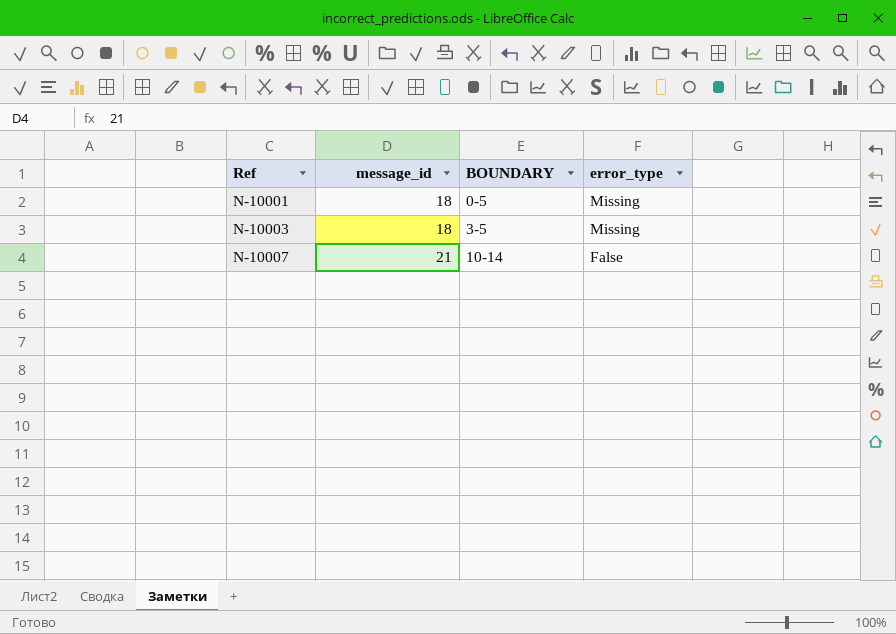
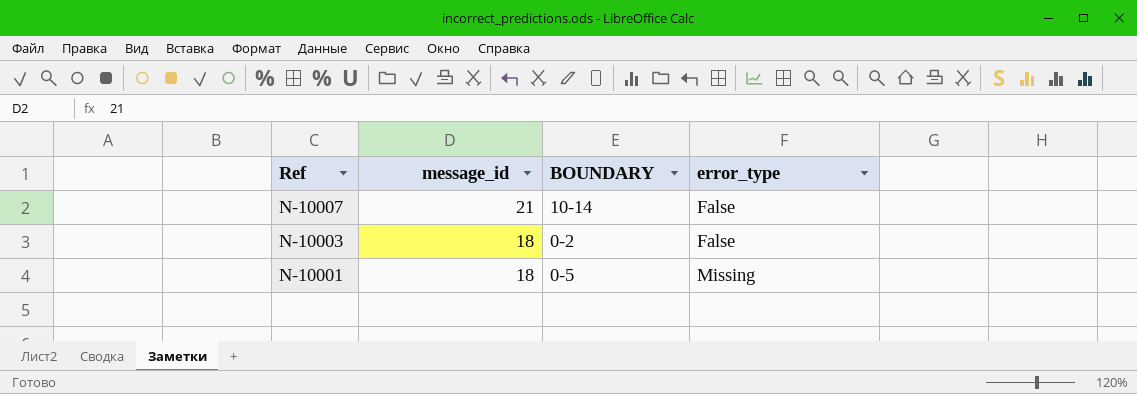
row order: Ref ascending -> Ref descending
N-10003 | BOUNDARY: 3-5 -> 0-2
N-10003 | error_type: Missing -> False

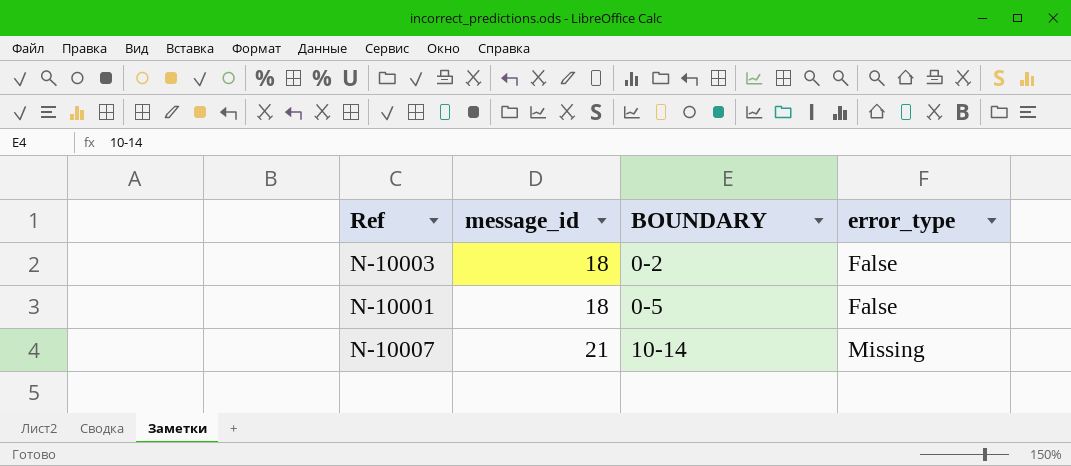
row order: Ref descending -> message_id ascending
N-10001 | error_type: Missing -> False
N-10007 | error_type: False -> Missing

